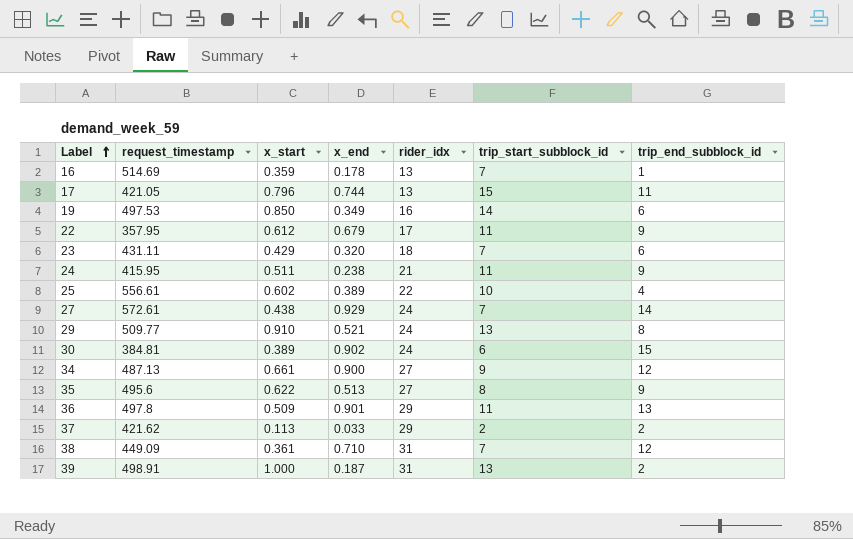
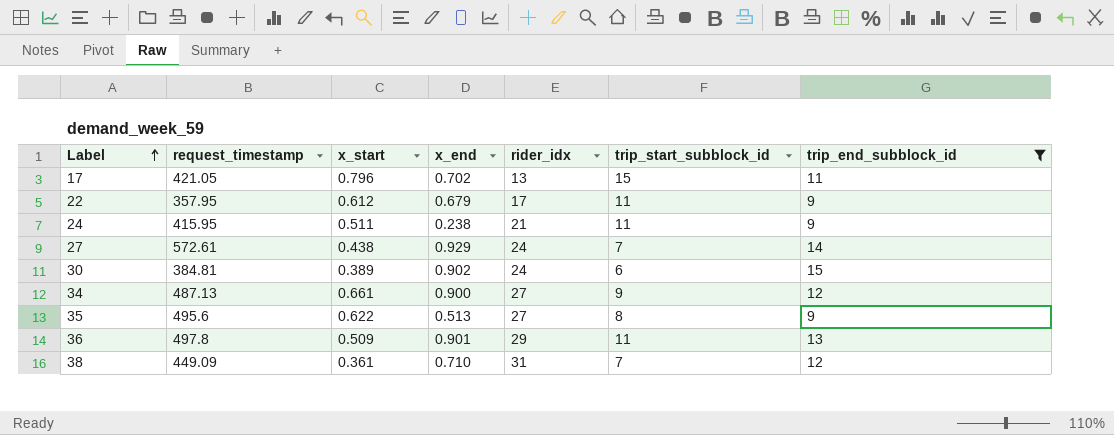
filter: none -> trip_end_subblock_id >= 9
17 | x_end: 0.744 -> 0.702

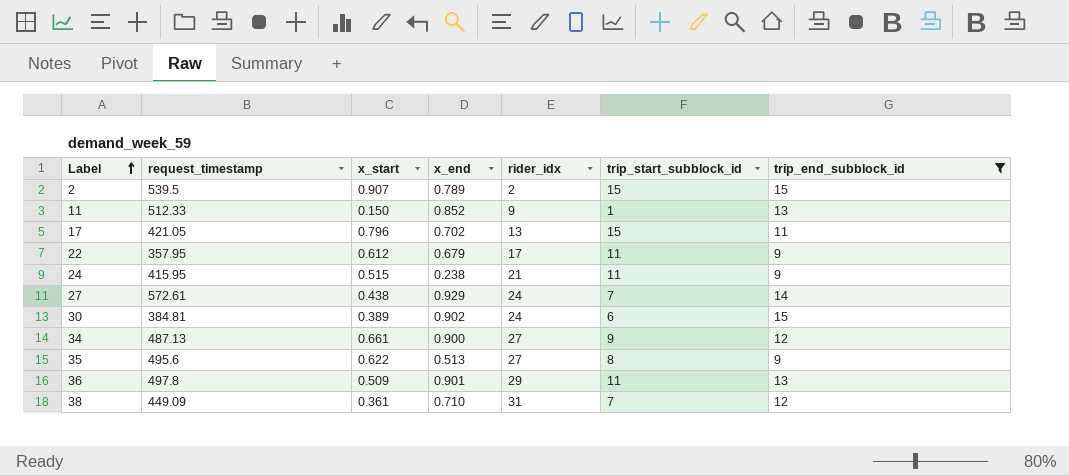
row 2: none -> 539.5 | 0.907 | 0.789 | 2 | 15 | 15
row 11: none -> 512.33 | 0.150 | 0.852 | 9 | 1 | 13
24 | x_start: 0.511 -> 0.515

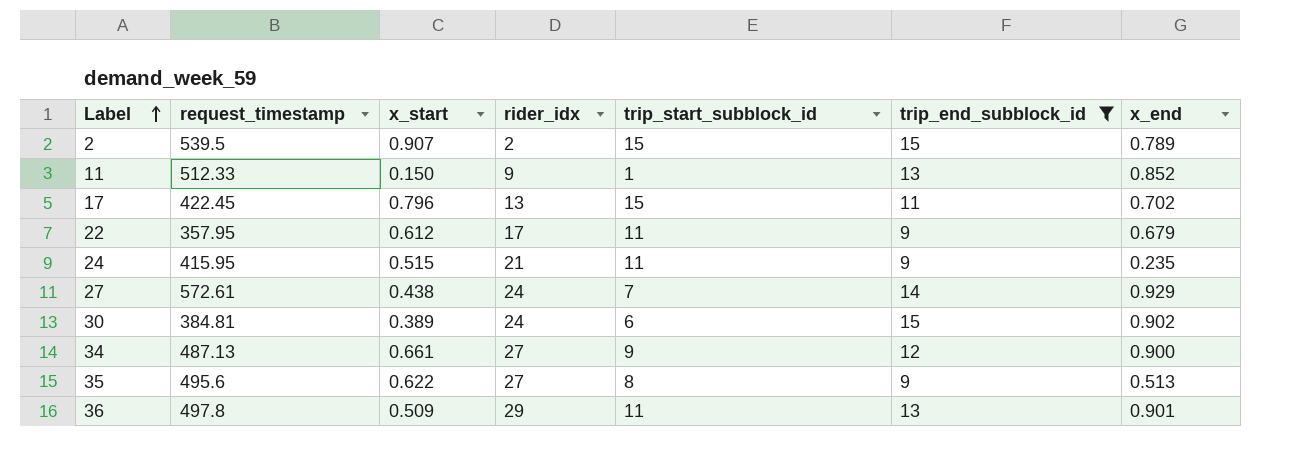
column x_end | position: 4 -> 7
row 38: 449.09 | 0.361 | 0.710 | 31 | 7 | 12 -> none
17 | request_timestamp: 421.05 -> 422.45
24 | x_end: 0.238 -> 0.235

